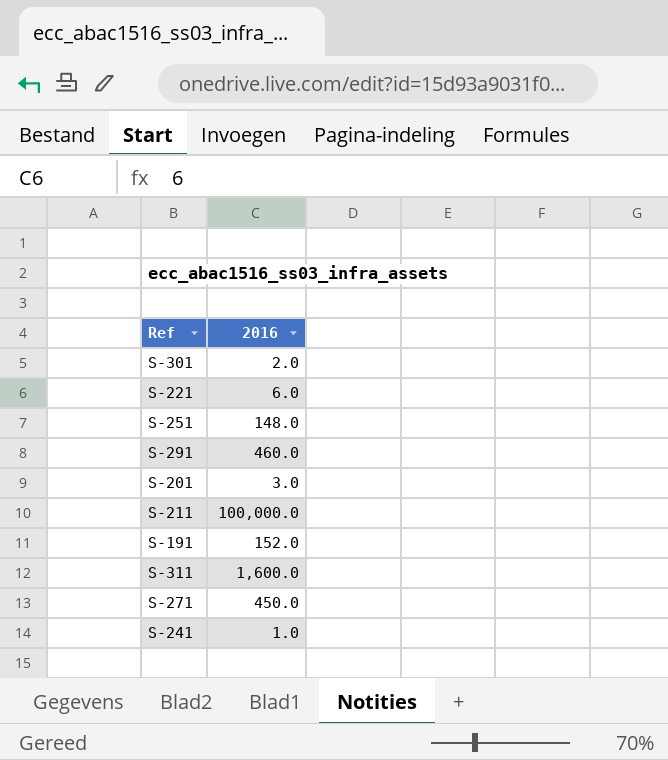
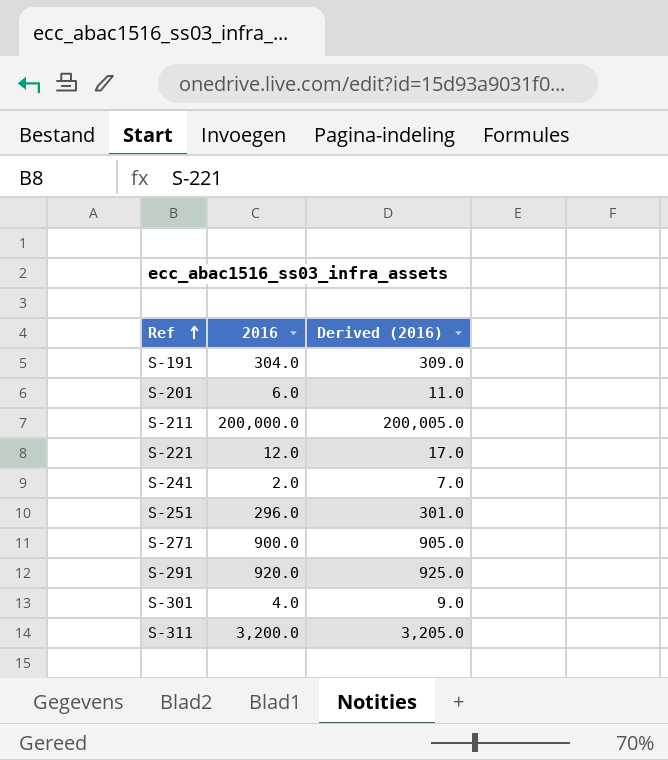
row order: none -> Ref ascending
column Derived (2016) | formula: none -> [2016] + 5
S-191 | 2016: 152.0 -> 304.0
S-201 | 2016: 3.0 -> 6.0
S-211 | 2016: 100,000.0 -> 200,000.0
S-221 | 2016: 6.0 -> 12.0
S-241 | 2016: 1.0 -> 2.0
S-251 | 2016: 148.0 -> 296.0
S-271 | 2016: 450.0 -> 900.0
S-291 | 2016: 460.0 -> 920.0
S-301 | 2016: 2.0 -> 4.0
S-311 | 2016: 1,600.0 -> 3,200.0

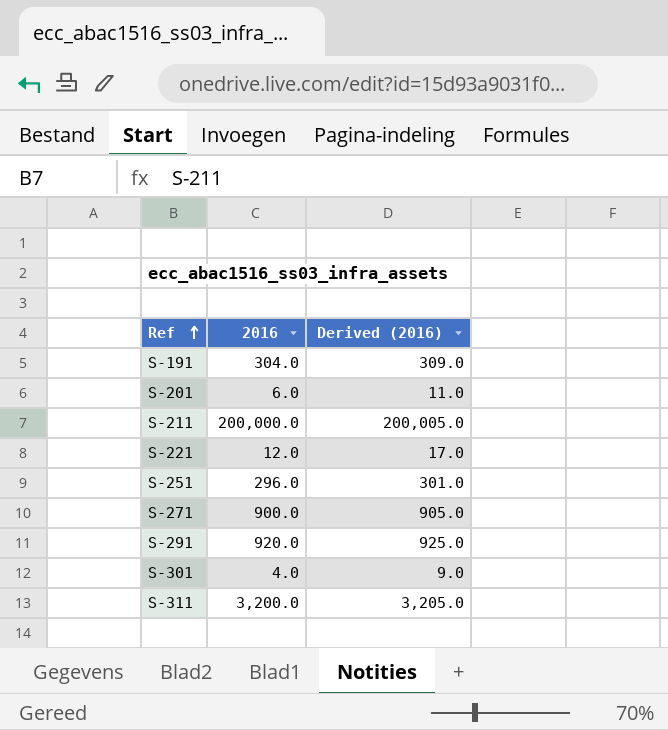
row S-241: 2.0 | 7.0 -> none

